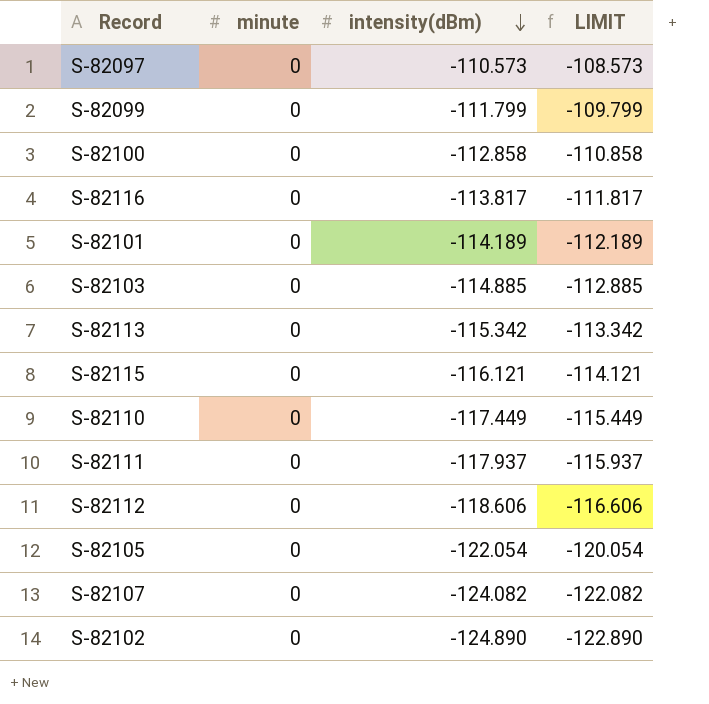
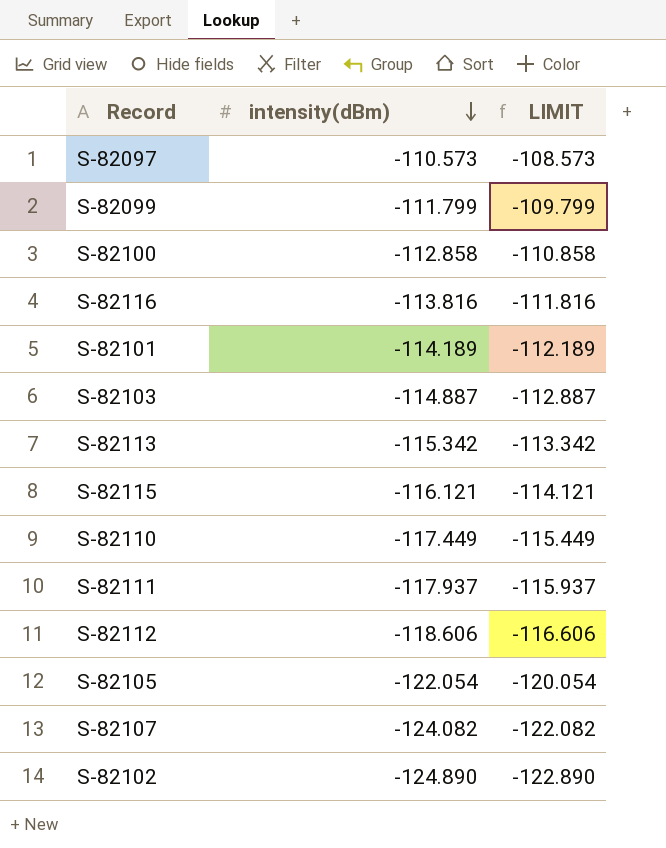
column minute | position: 2 -> none
S-82116 | intensity(dBm): -113.817 -> -113.816
S-82116 | LIMIT: -111.817 -> -111.816
S-82103 | intensity(dBm): -114.885 -> -114.887
S-82103 | LIMIT: -112.885 -> -112.887

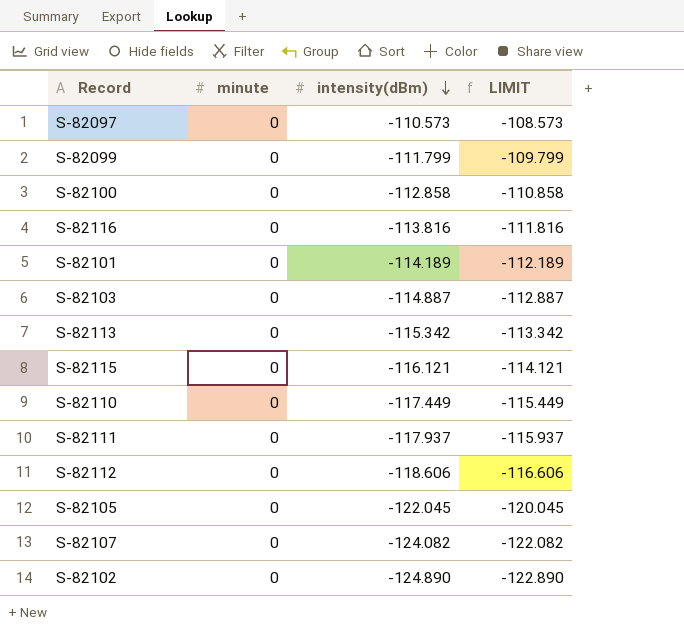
column minute | position: none -> 2
S-82105 | intensity(dBm): -122.054 -> -122.045
S-82105 | LIMIT: -120.054 -> -120.045

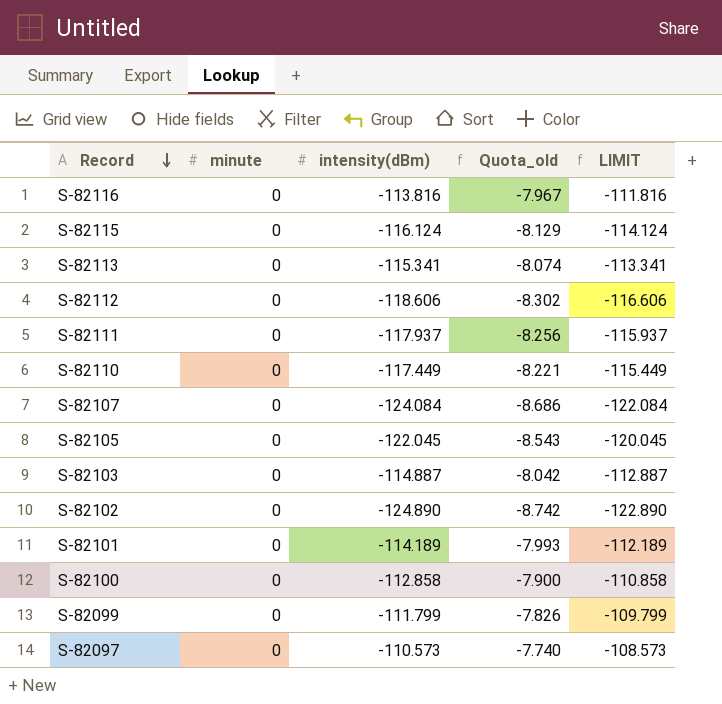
row order: intensity(dBm) descending -> Record descending
column Quota_old | formula: none -> [intensity(dBm)] * 0.07
S-82115 | intensity(dBm): -116.121 -> -116.124
S-82115 | LIMIT: -114.121 -> -114.124
S-82113 | intensity(dBm): -115.342 -> -115.341
S-82113 | LIMIT: -113.342 -> -113.341
S-82107 | intensity(dBm): -124.082 -> -124.084
S-82107 | LIMIT: -122.082 -> -122.084

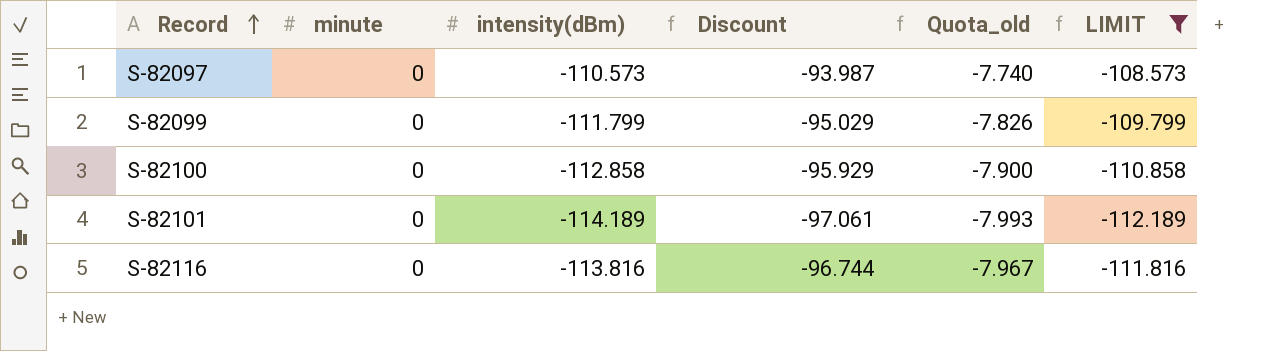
filter: none -> LIMIT >= -112.189
row order: Record descending -> Record ascending
column Discount | formula: none -> [intensity(dBm)] * 0.85

